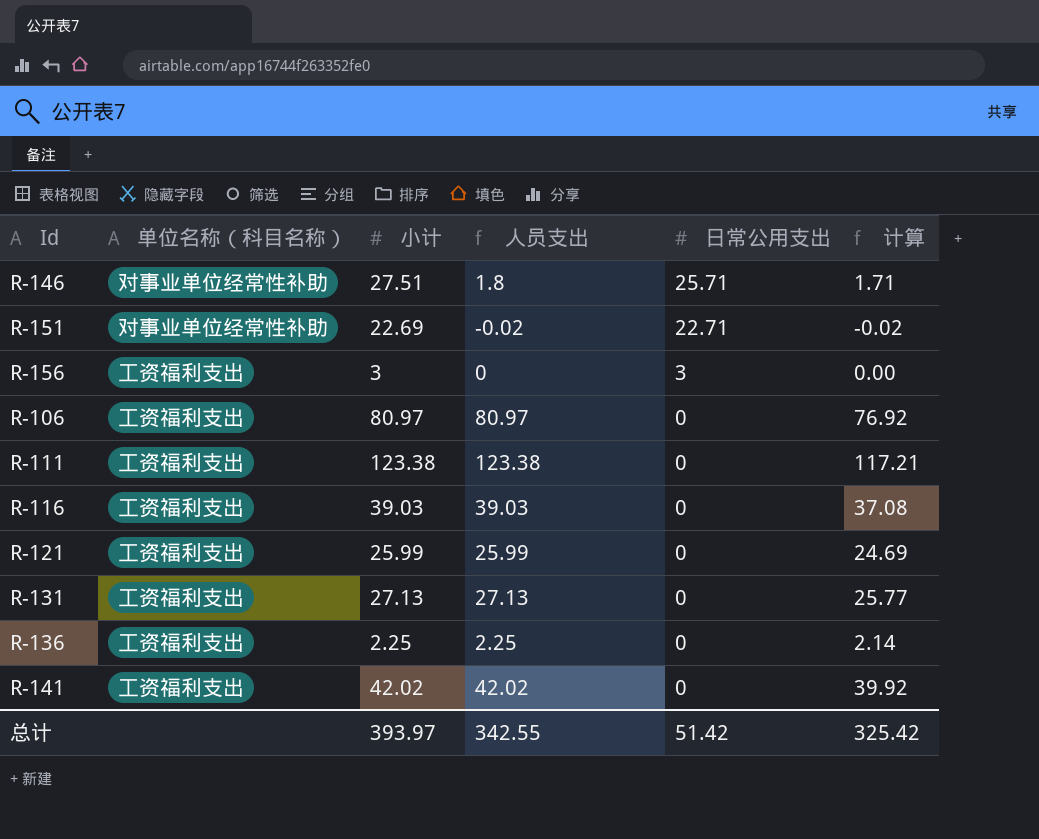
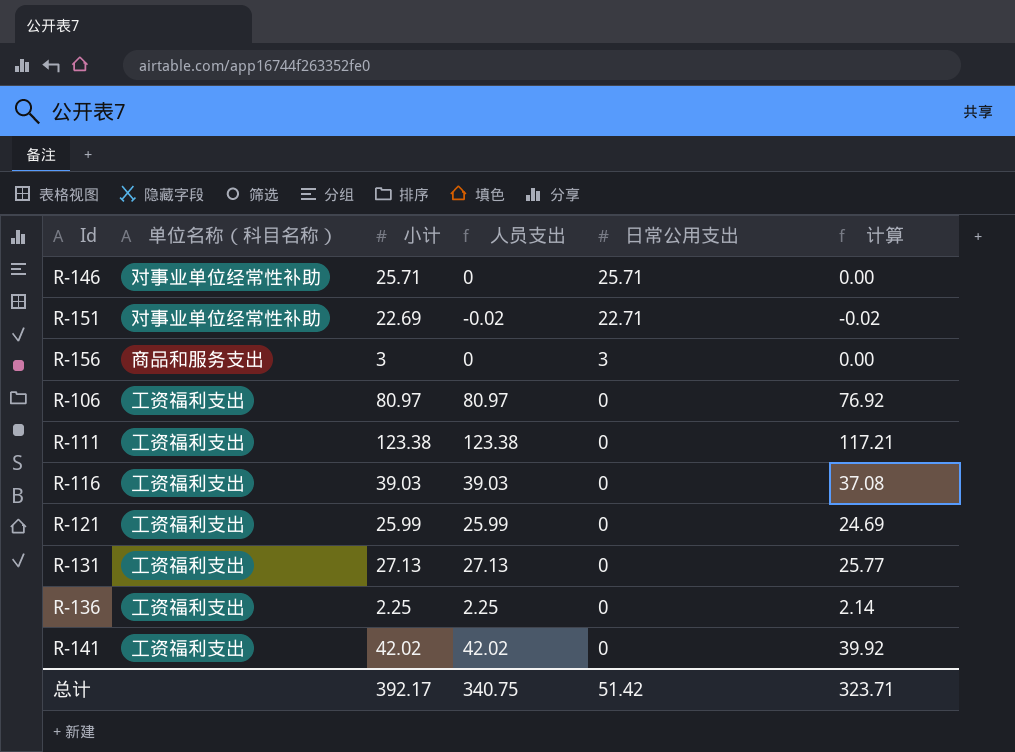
R-146 | 小计: 27.51 -> 25.71
R-146 | 人员支出: 1.8 -> 0
R-146 | 计算: 1.71 -> 0.00
R-156 | 单位名称（科目名称）: 工资福利支出 -> 商品和服务支出
总计 | 小计: 393.97 -> 392.17
总计 | 人员支出: 342.55 -> 340.75
总计 | 计算: 325.42 -> 323.71

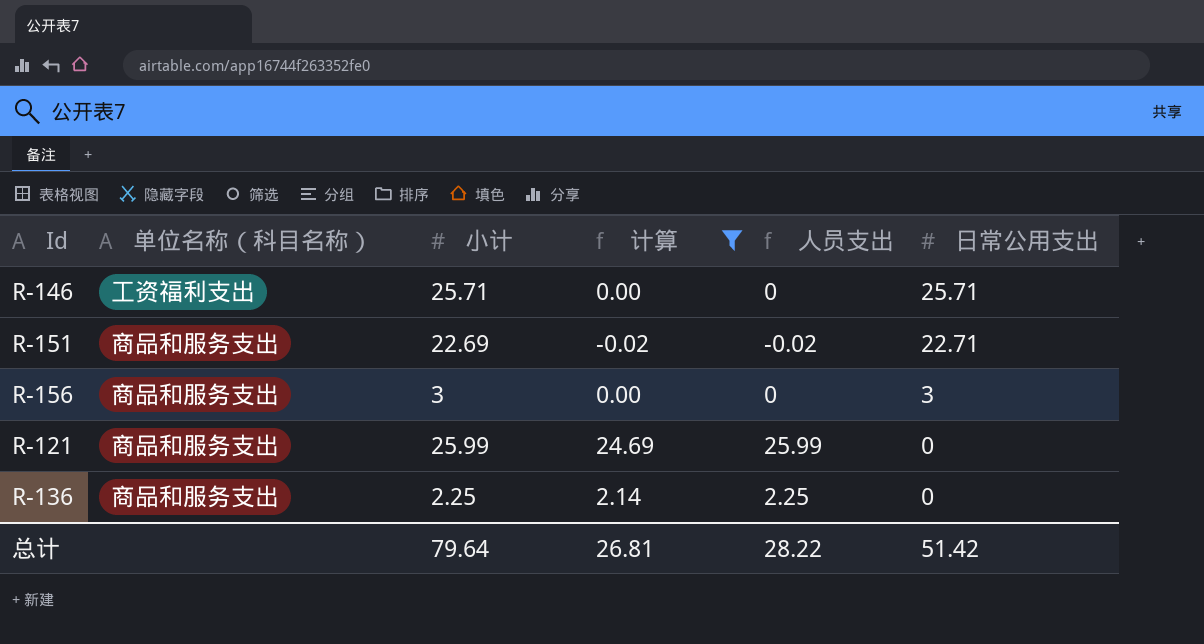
filter: none -> 计算 <= 24.69
column 计算 | position: 6 -> 4
R-146 | 单位名称（科目名称）: 对事业单位经常性补助 -> 工资福利支出
R-151 | 单位名称（科目名称）: 对事业单位经常性补助 -> 商品和服务支出
R-121 | 单位名称（科目名称）: 工资福利支出 -> 商品和服务支出
R-136 | 单位名称（科目名称）: 工资福利支出 -> 商品和服务支出
总计 | 小计: 392.17 -> 79.64
总计 | 计算: 323.71 -> 26.81
总计 | 人员支出: 340.75 -> 28.22

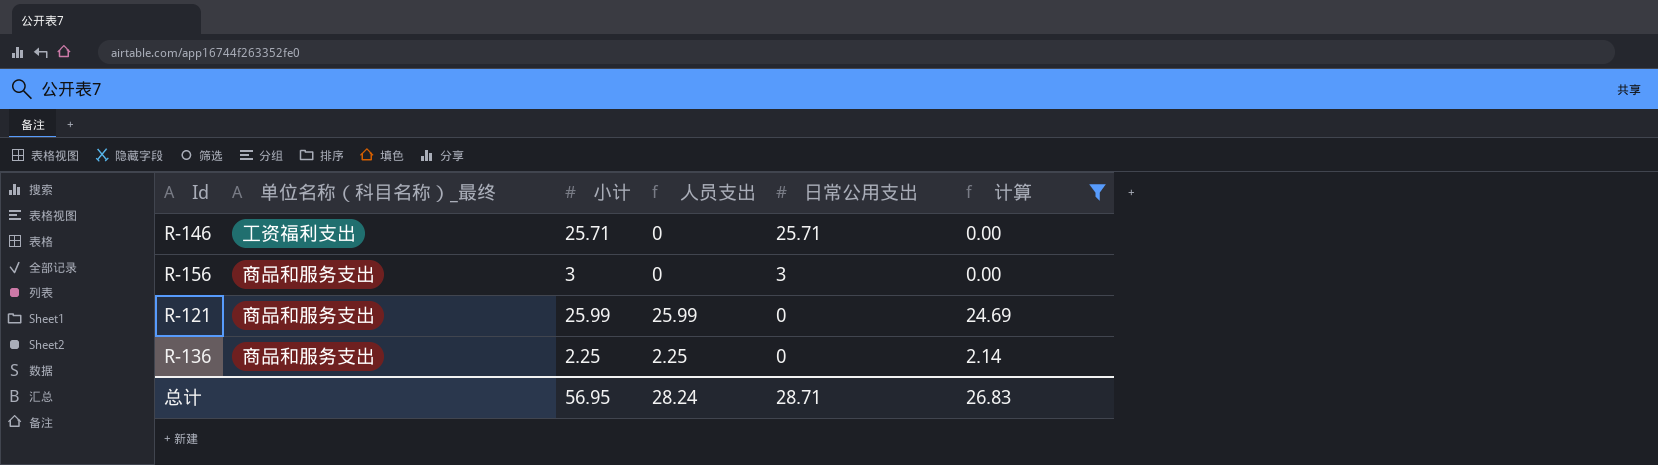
column name: 单位名称（科目名称） -> 单位名称（科目名称）_最终
column 计算 | position: 4 -> 6
row R-151: 商品和服务支出 | 22.69 | -0.02 | -0.02 | 22.71 -> none
总计 | 小计: 79.64 -> 56.95
总计 | 人员支出: 28.22 -> 28.24
总计 | 日常公用支出: 51.42 -> 28.71
总计 | 计算: 26.81 -> 26.83

